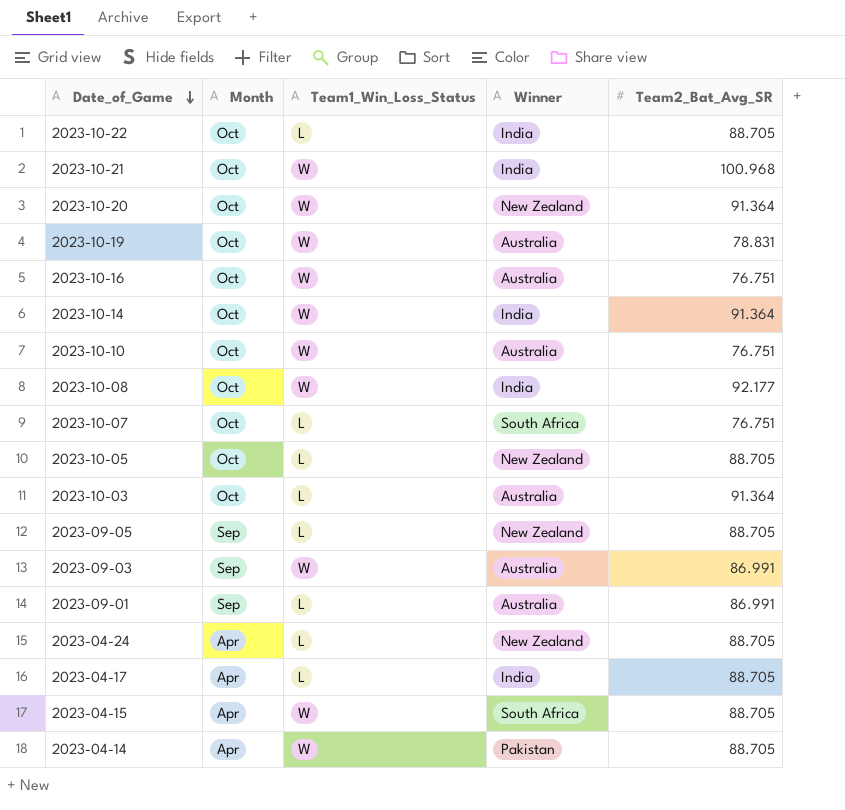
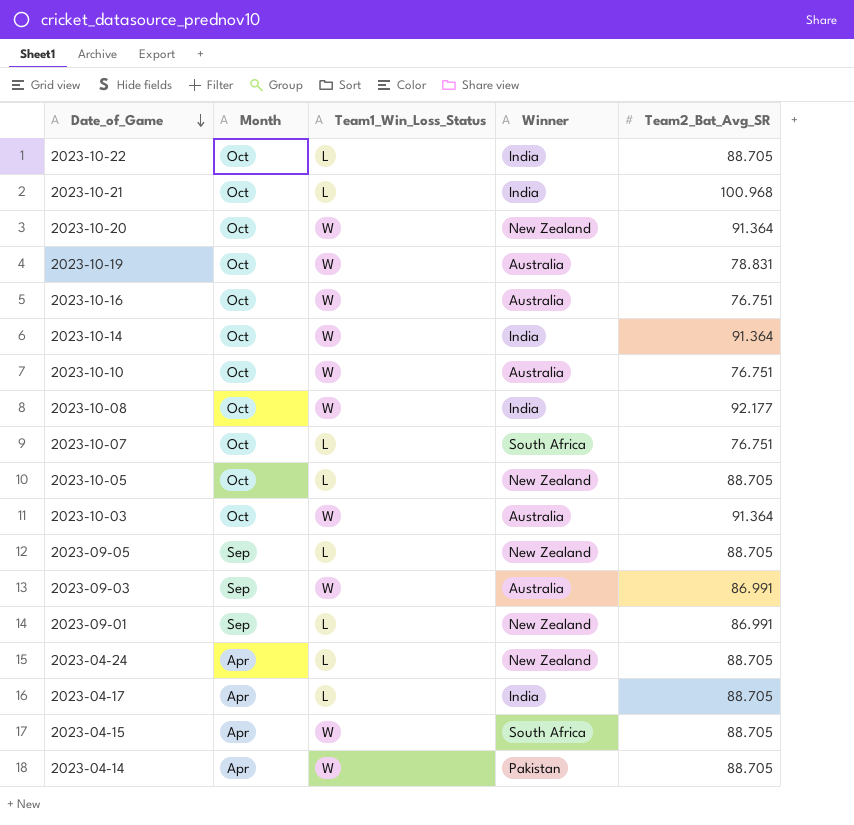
2023-10-21 | Team1_Win_Loss_Status: W -> L
2023-10-03 | Team1_Win_Loss_Status: L -> W
2023-09-01 | Winner: Australia -> New Zealand

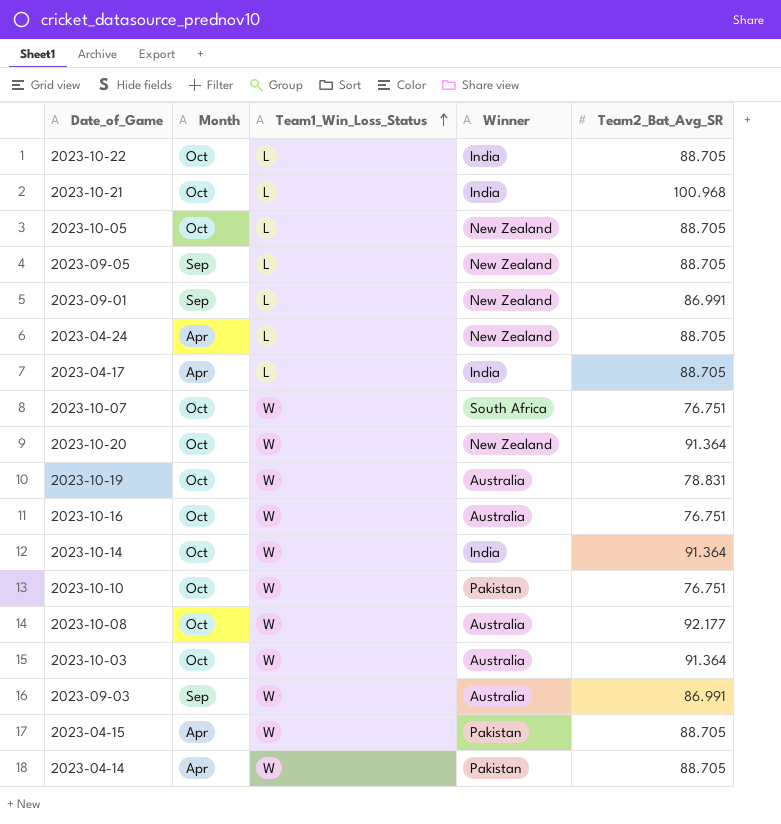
row order: Date_of_Game descending -> Team1_Win_Loss_Status ascending
2023-10-07 | Team1_Win_Loss_Status: L -> W
2023-10-10 | Winner: Australia -> Pakistan
2023-10-08 | Winner: India -> Australia
2023-04-15 | Winner: South Africa -> Pakistan

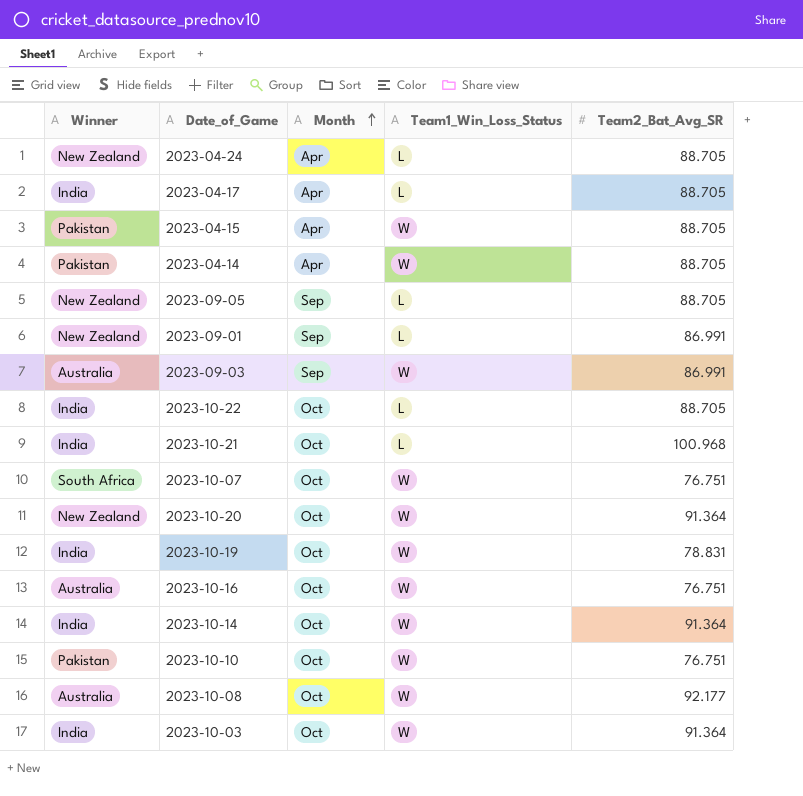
row order: Team1_Win_Loss_Status ascending -> Month ascending
column Winner | position: 4 -> 1
row 2023-10-05: Oct | L | New Zealand | 88.705 -> none
2023-10-19 | Winner: Australia -> India
2023-10-03 | Winner: Australia -> India

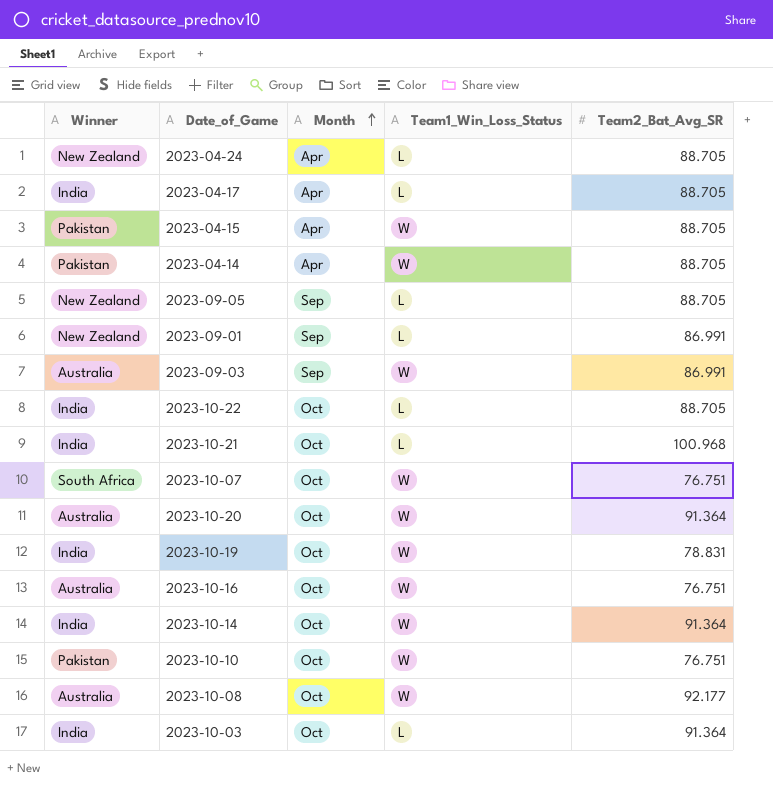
2023-10-20 | Winner: New Zealand -> Australia
2023-10-03 | Team1_Win_Loss_Status: W -> L

